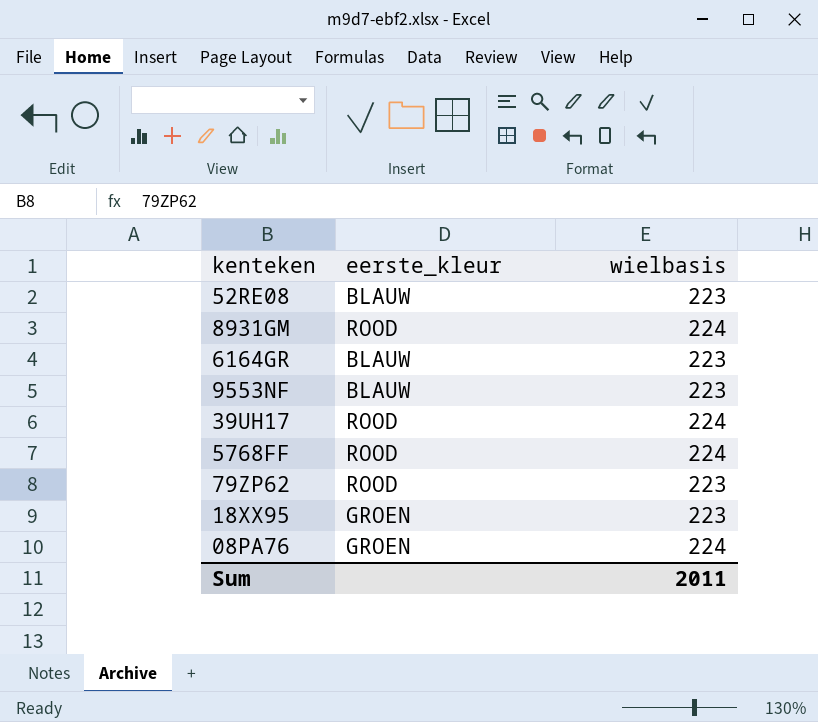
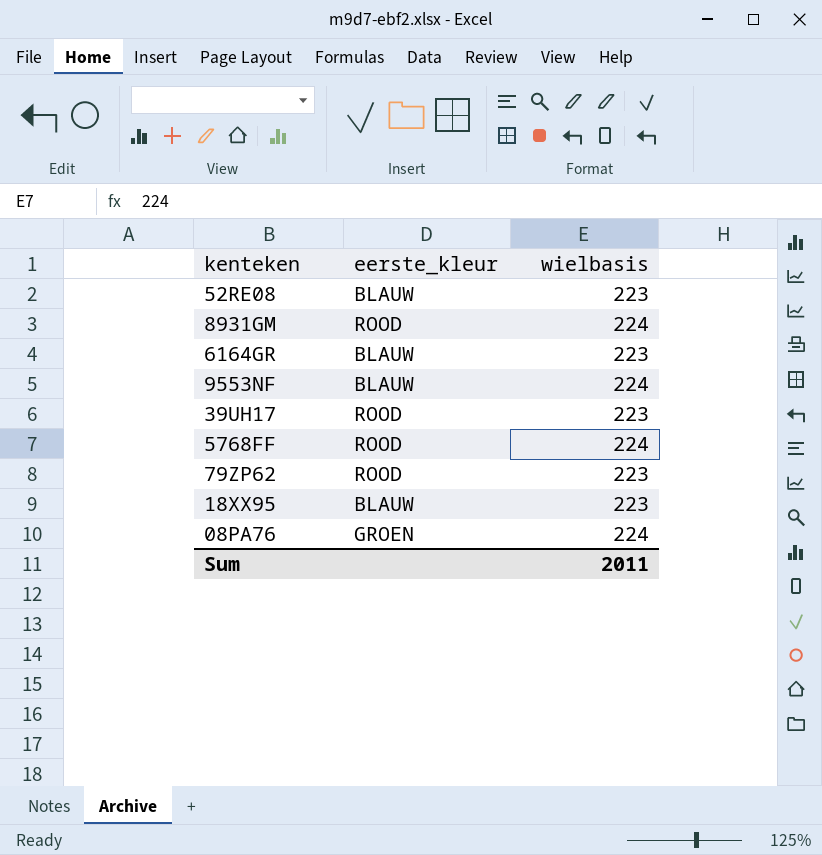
9553NF | wielbasis: 223 -> 224
39UH17 | wielbasis: 224 -> 223
18XX95 | eerste_kleur: GROEN -> BLAUW

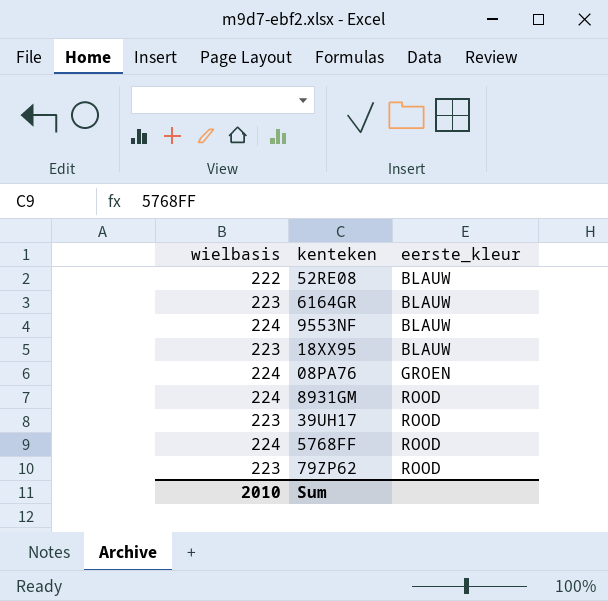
row order: none -> eerste_kleur ascending
column wielbasis | position: 3 -> 1
52RE08 | wielbasis: 223 -> 222
Sum | wielbasis: 2011 -> 2010

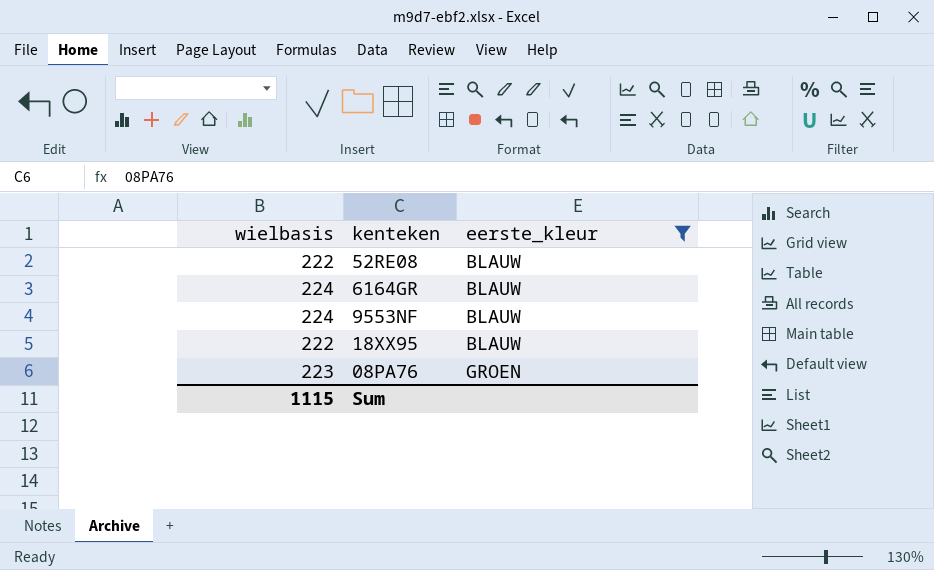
filter: none -> eerste_kleur != ROOD
6164GR | wielbasis: 223 -> 224
18XX95 | wielbasis: 223 -> 222
08PA76 | wielbasis: 224 -> 223
Sum | wielbasis: 2010 -> 1115

